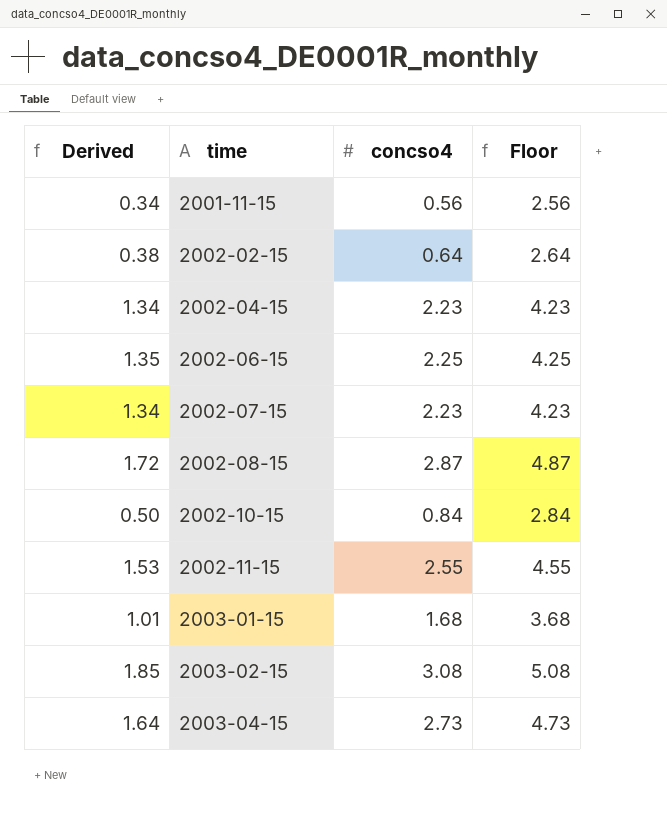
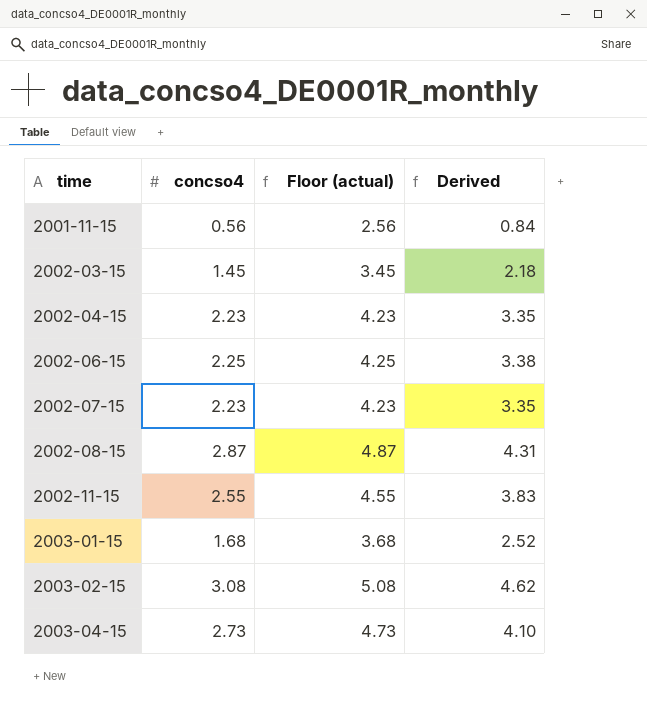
column name: Floor -> Floor (actual)
column Derived | formula: [concso4] * 0.6 -> [concso4] * 1.5
column Derived | position: 1 -> 4
row 2002-02-15: 0.38 | 0.64 | 2.64 -> none
row 2002-10-15: 0.50 | 0.84 | 2.84 -> none
row 2002-03-15: none -> 1.45 | 3.45 | 2.18

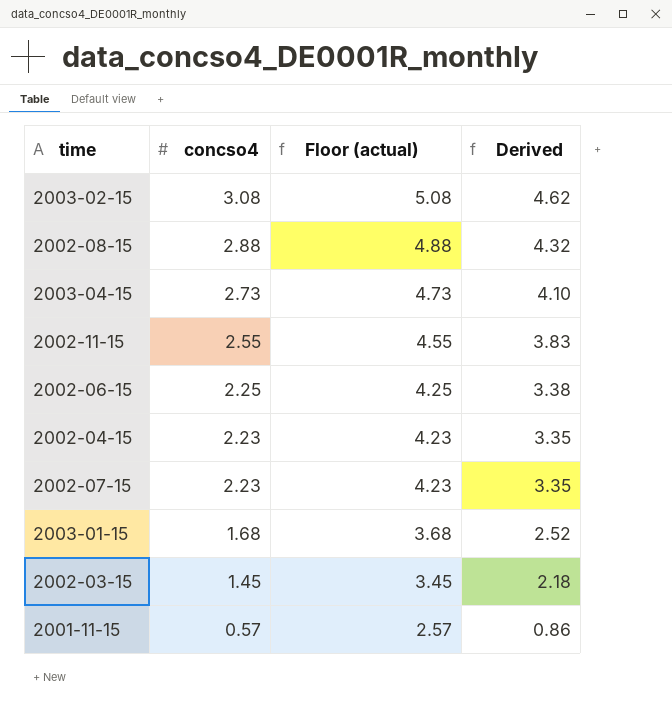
row order: time ascending -> concso4 descending
2002-08-15 | concso4: 2.87 -> 2.88
2002-08-15 | Floor (actual): 4.87 -> 4.88
2002-08-15 | Derived: 4.31 -> 4.32
2001-11-15 | concso4: 0.56 -> 0.57
2001-11-15 | Floor (actual): 2.56 -> 2.57
2001-11-15 | Derived: 0.84 -> 0.86

